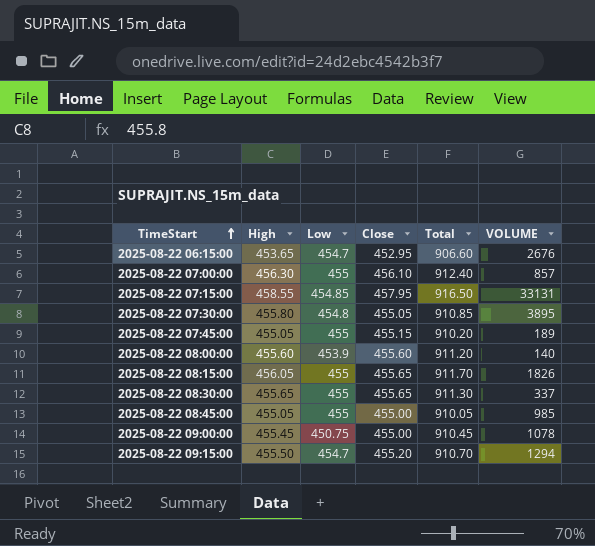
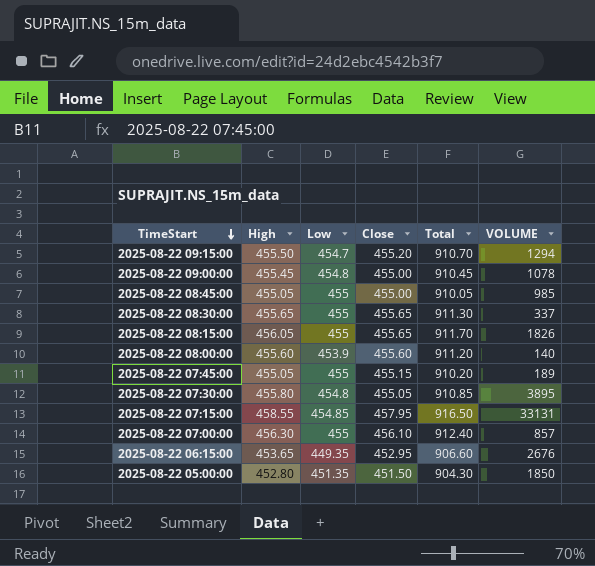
row order: TimeStart ascending -> TimeStart descending
2025-08-22 09:00:00 | Low: 450.75 -> 454.8
2025-08-22 06:15:00 | Low: 454.7 -> 449.35
row 2025-08-22 05:00:00: none -> 452.80 | 451.35 | 451.50 | 904.30 | 1850

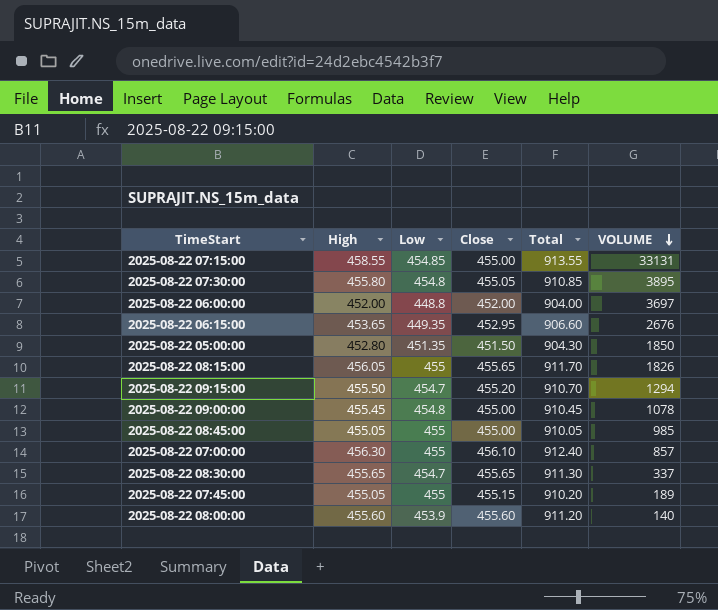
row order: TimeStart descending -> VOLUME descending
2025-08-22 07:15:00 | Close: 457.95 -> 455.00
2025-08-22 07:15:00 | Total: 916.50 -> 913.55
row 2025-08-22 06:00:00: none -> 452.00 | 448.8 | 452.00 | 904.00 | 3697
2025-08-22 08:30:00 | Low: 455 -> 454.7

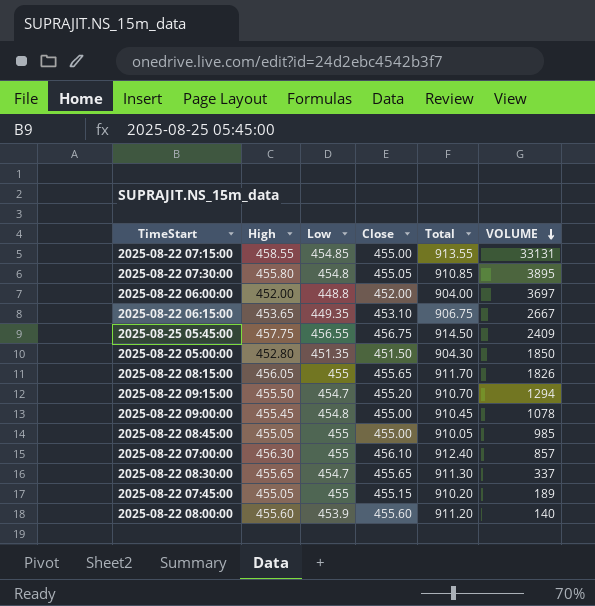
2025-08-22 06:15:00 | Close: 452.95 -> 453.10
2025-08-22 06:15:00 | Total: 906.60 -> 906.75
2025-08-22 06:15:00 | VOLUME: 2676 -> 2667
row 2025-08-25 05:45:00: none -> 457.75 | 456.55 | 456.75 | 914.50 | 2409

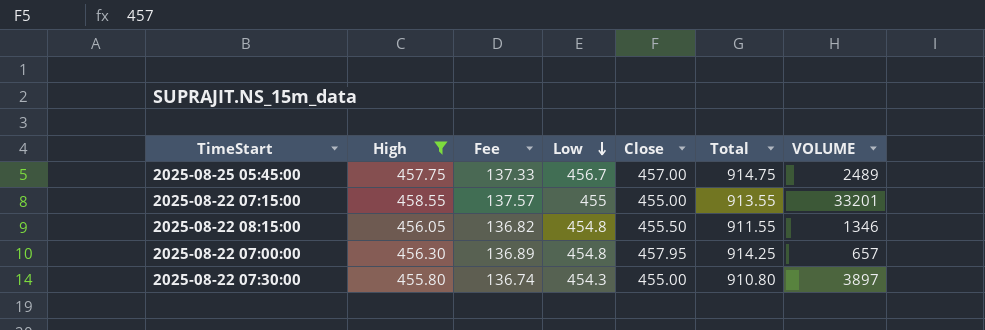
filter: none -> High >= 455.80
row order: VOLUME descending -> Low descending
column Fee | formula: none -> [High] * 0.3
2025-08-25 05:45:00 | Low: 456.55 -> 456.7
2025-08-25 05:45:00 | Close: 456.75 -> 457.00
2025-08-25 05:45:00 | Total: 914.50 -> 914.75
2025-08-25 05:45:00 | VOLUME: 2409 -> 2489
2025-08-22 07:15:00 | Low: 454.85 -> 455
2025-08-22 07:15:00 | VOLUME: 33131 -> 33201
2025-08-22 08:15:00 | Low: 455 -> 454.8
2025-08-22 08:15:00 | Close: 455.65 -> 455.50
2025-08-22 08:15:00 | Total: 911.70 -> 911.55
2025-08-22 08:15:00 | VOLUME: 1826 -> 1346
2025-08-22 07:00:00 | Low: 455 -> 454.8
2025-08-22 07:00:00 | Close: 456.10 -> 457.95
2025-08-22 07:00:00 | Total: 912.40 -> 914.25
2025-08-22 07:00:00 | VOLUME: 857 -> 657
2025-08-22 07:30:00 | Low: 454.8 -> 454.3
2025-08-22 07:30:00 | Close: 455.05 -> 455.00
2025-08-22 07:30:00 | Total: 910.85 -> 910.80
2025-08-22 07:30:00 | VOLUME: 3895 -> 3897

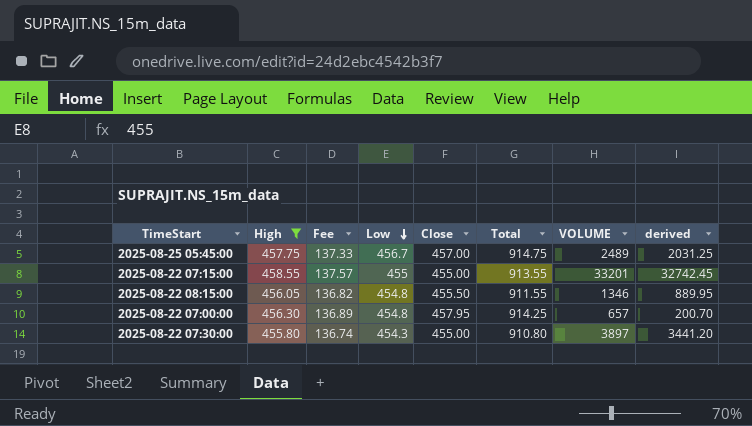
column derived | formula: none -> [VOLUME] - [High]

